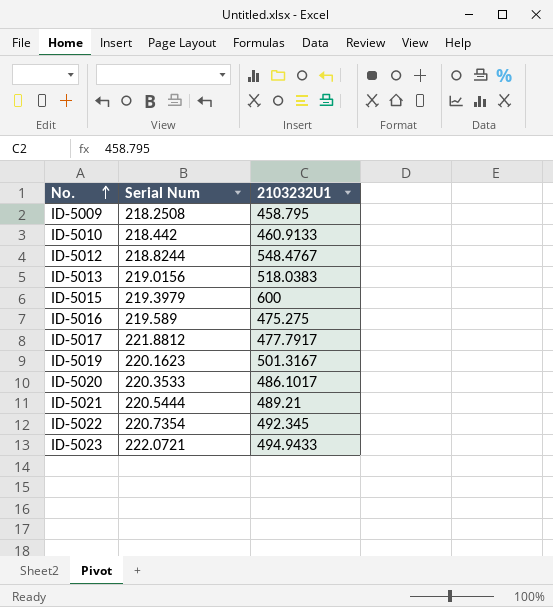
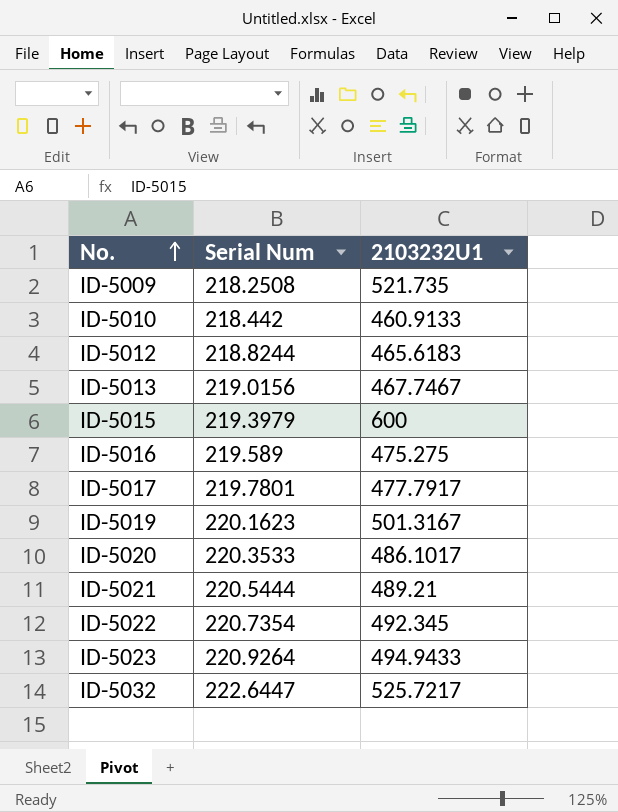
ID-5009 | 2103232U1: 458.795 -> 521.735
ID-5012 | 2103232U1: 548.4767 -> 465.6183
ID-5013 | 2103232U1: 518.0383 -> 467.7467
ID-5017 | Serial Num: 221.8812 -> 219.7801
ID-5023 | Serial Num: 222.0721 -> 220.9264
row ID-5032: none -> 222.6447 | 525.7217

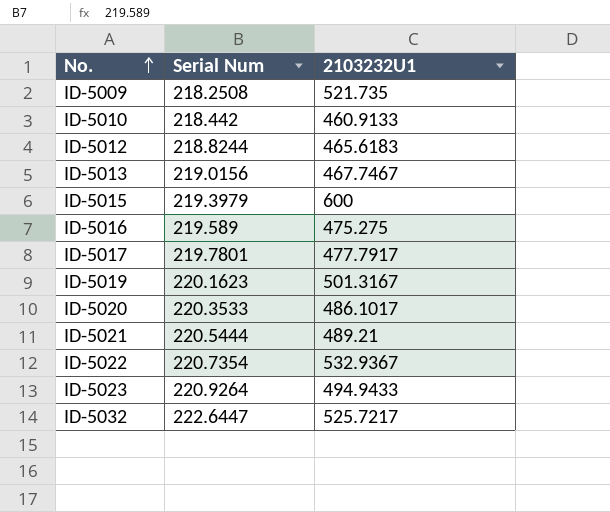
ID-5022 | 2103232U1: 492.345 -> 532.9367

